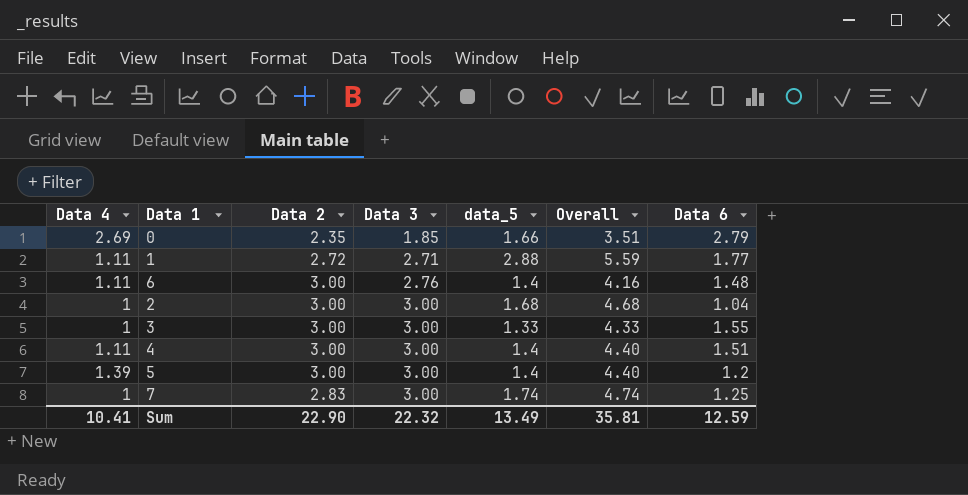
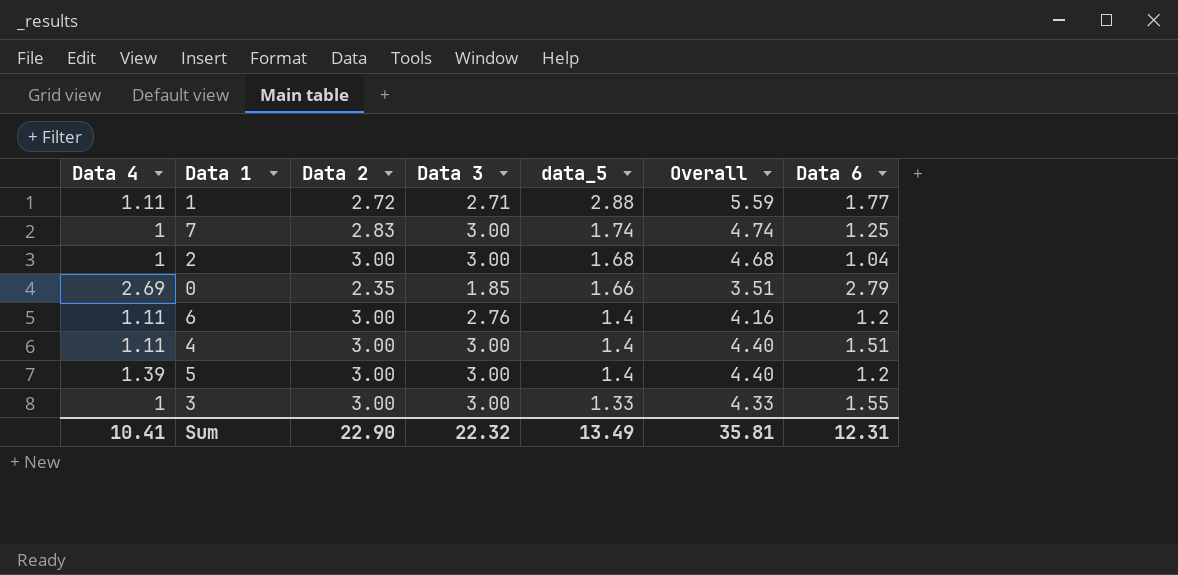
row order: Data 3 ascending -> data_5 descending
6 | Data 6: 1.48 -> 1.2
Sum | Data 6: 12.59 -> 12.31

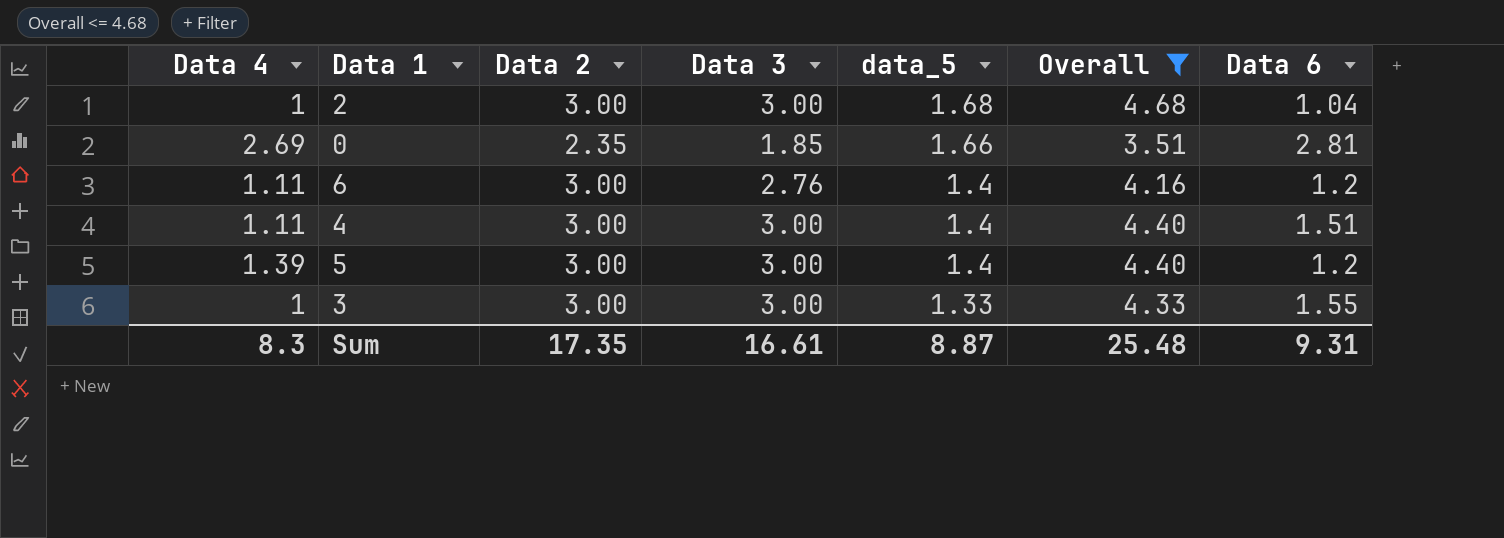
filter: none -> Overall <= 4.68
0 | Data 6: 2.79 -> 2.81
Sum | Data 4: 10.41 -> 8.3
Sum | Data 2: 22.90 -> 17.35
Sum | Data 3: 22.32 -> 16.61
Sum | data_5: 13.49 -> 8.87
Sum | Overall: 35.81 -> 25.48
Sum | Data 6: 12.31 -> 9.31

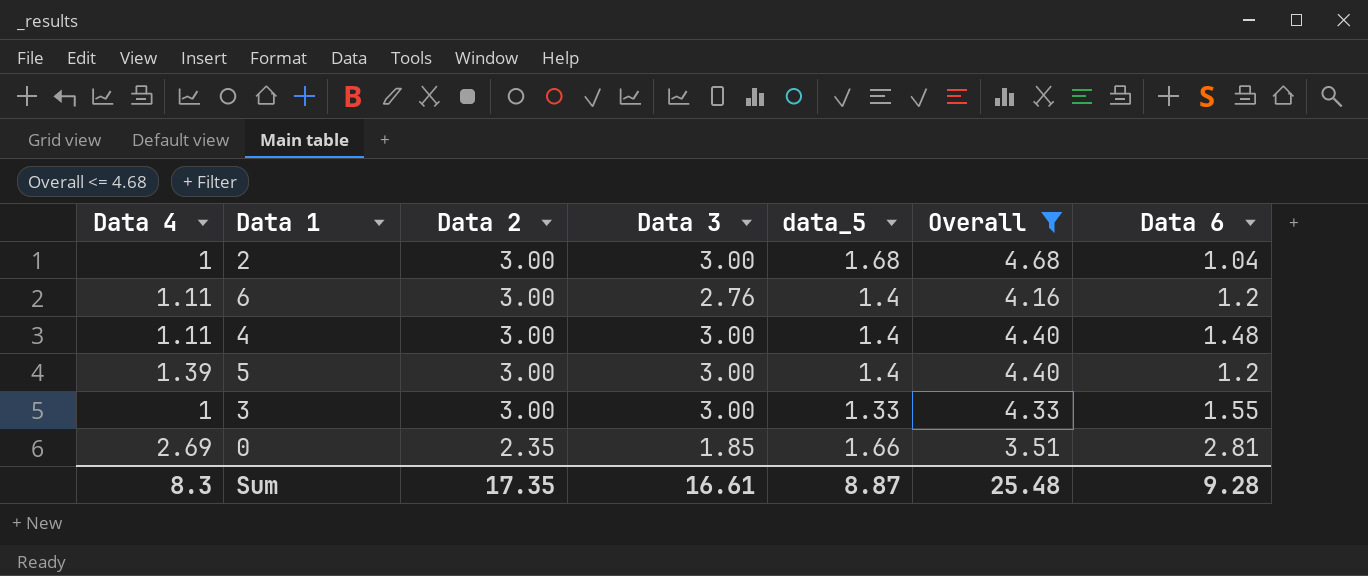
row order: data_5 descending -> Data 2 descending
4 | Data 6: 1.51 -> 1.48
Sum | Data 6: 9.31 -> 9.28

